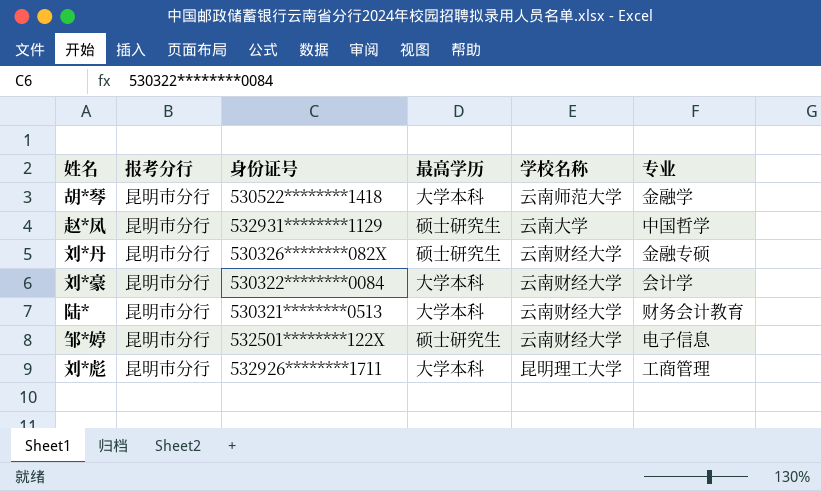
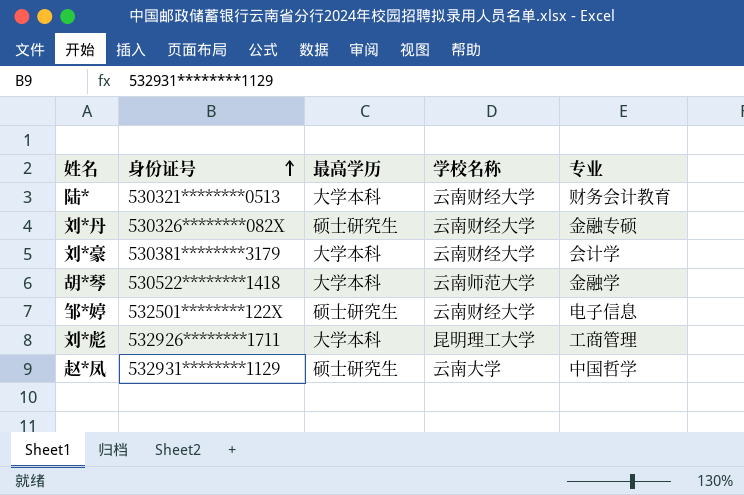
row order: none -> 身份证号 ascending
column 报考分行 | position: 2 -> none
刘*豪 | 身份证号: 530322********0084 -> 530381********3179

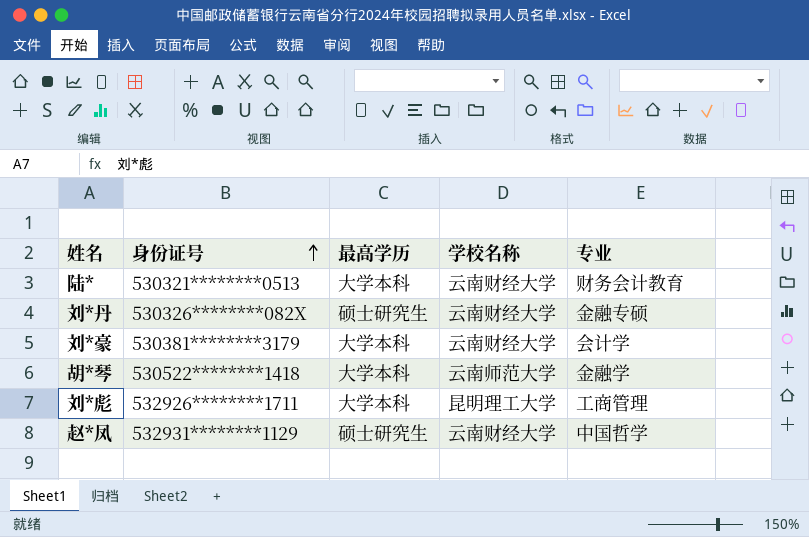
row 邹*婷: 532501********122X | 硕士研究生 | 云南财经大学 | 电子信息 -> none
赵*凤 | 学校名称: 云南大学 -> 云南财经大学

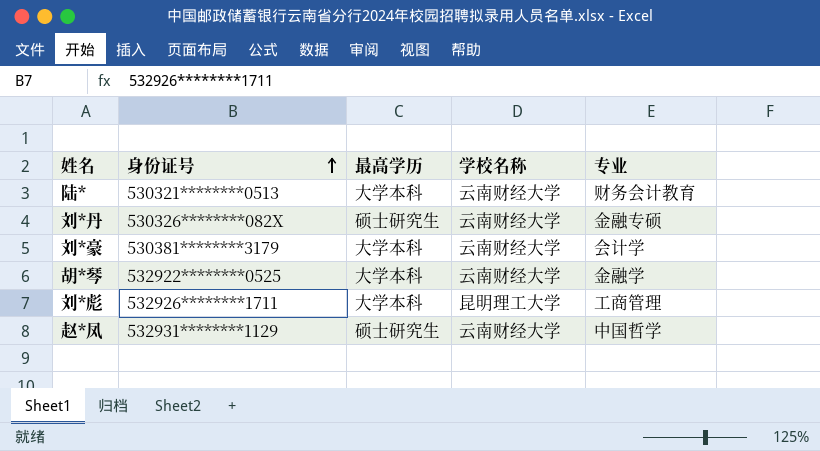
胡*琴 | 身份证号: 530522********1418 -> 532922********0525
胡*琴 | 学校名称: 云南师范大学 -> 云南财经大学

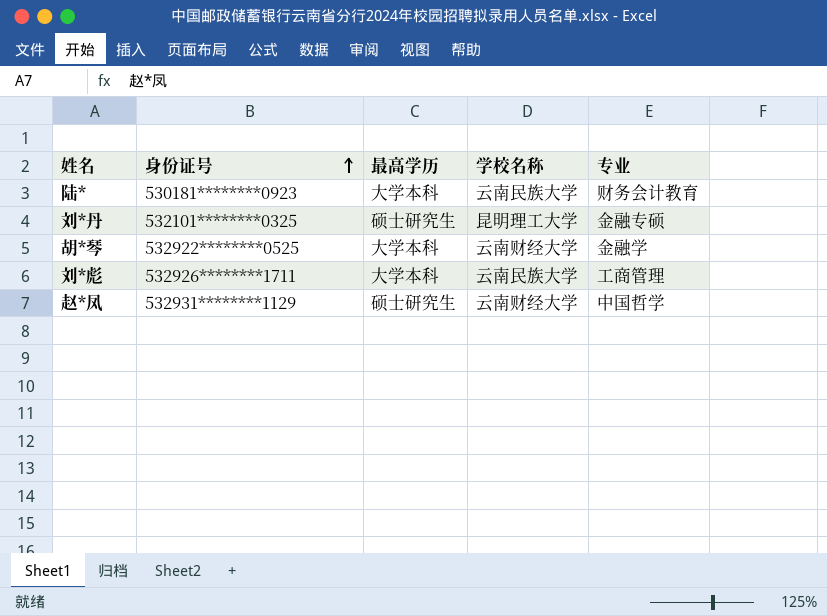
row 刘*豪: 530381********3179 | 大学本科 | 云南财经大学 | 会计学 -> none
陆* | 身份证号: 530321********0513 -> 530181********0923
陆* | 学校名称: 云南财经大学 -> 云南民族大学
刘*丹 | 身份证号: 530326********082X -> 532101********0325
刘*丹 | 学校名称: 云南财经大学 -> 昆明理工大学
刘*彪 | 学校名称: 昆明理工大学 -> 云南民族大学

